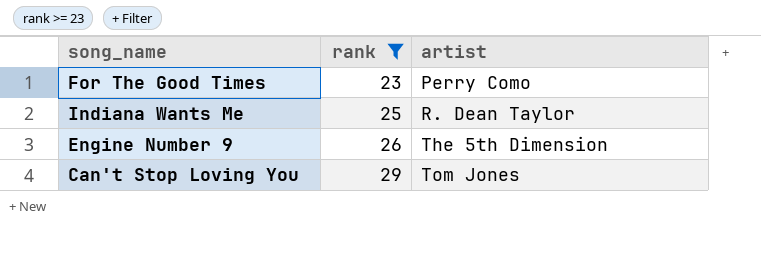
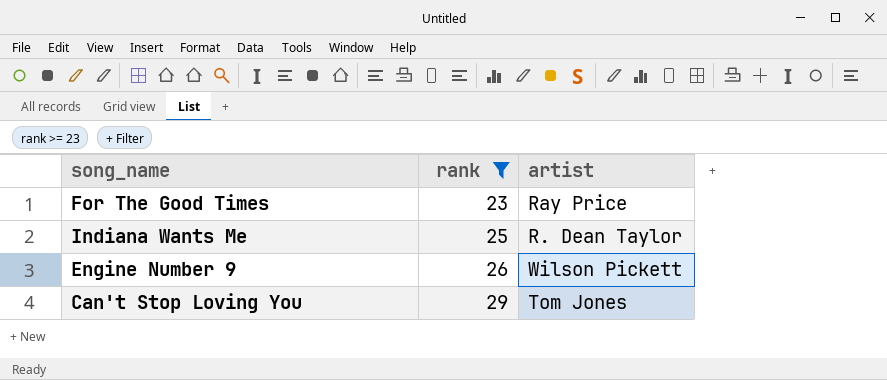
For The Good Times | artist: Perry Como -> Ray Price
Engine Number 9 | artist: The 5th Dimension -> Wilson Pickett

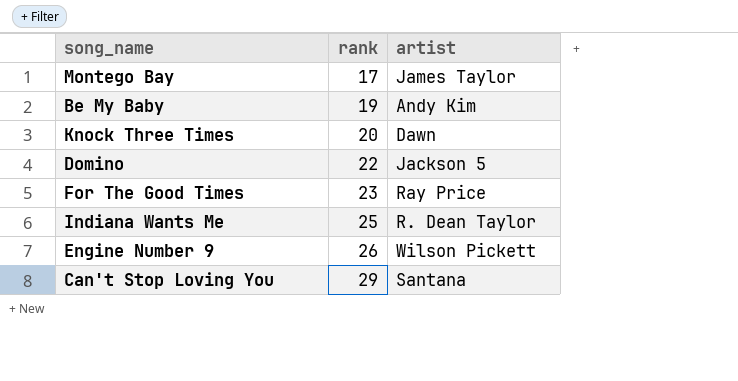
filter: rank >= 23 -> none
Can't Stop Loving You | artist: Tom Jones -> Santana

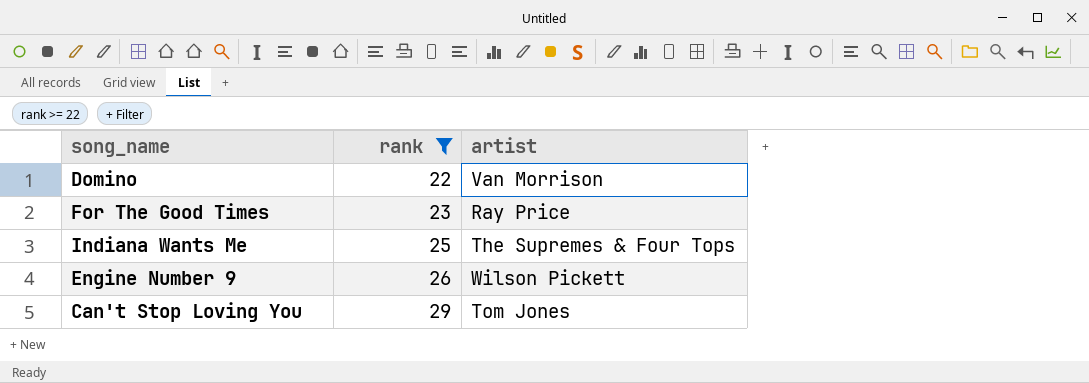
filter: none -> rank >= 22
Domino | artist: Jackson 5 -> Van Morrison
Indiana Wants Me | artist: R. Dean Taylor -> The Supremes & Four Tops
Can't Stop Loving You | artist: Santana -> Tom Jones

